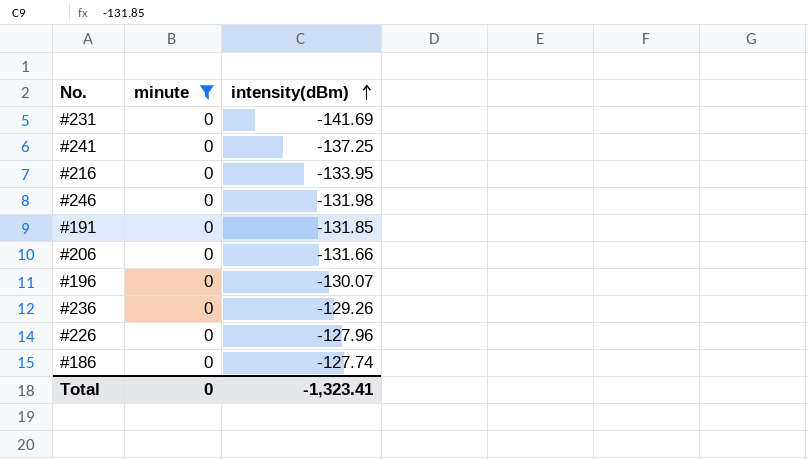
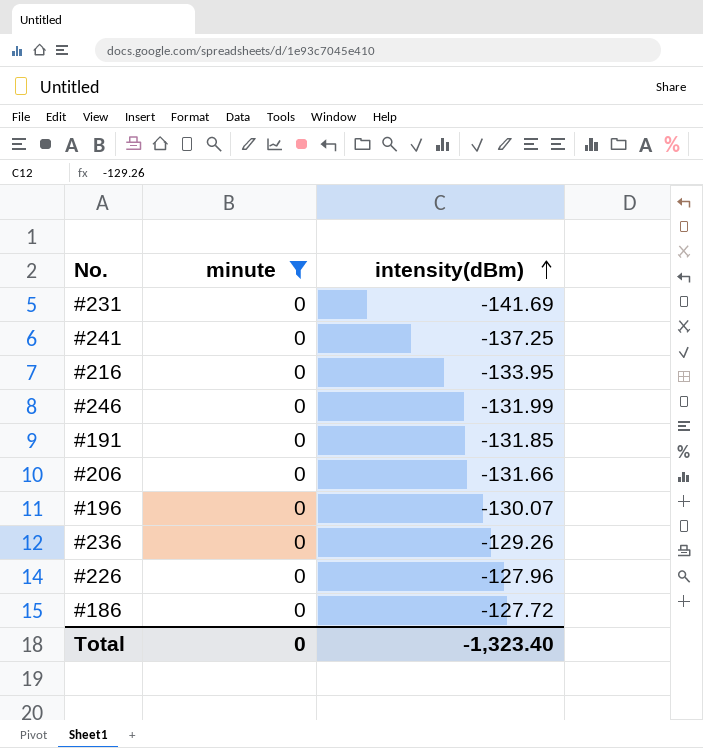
#246 | intensity(dBm): -131.98 -> -131.99
#186 | intensity(dBm): -127.74 -> -127.72
Total | intensity(dBm): -1,323.41 -> -1,323.40

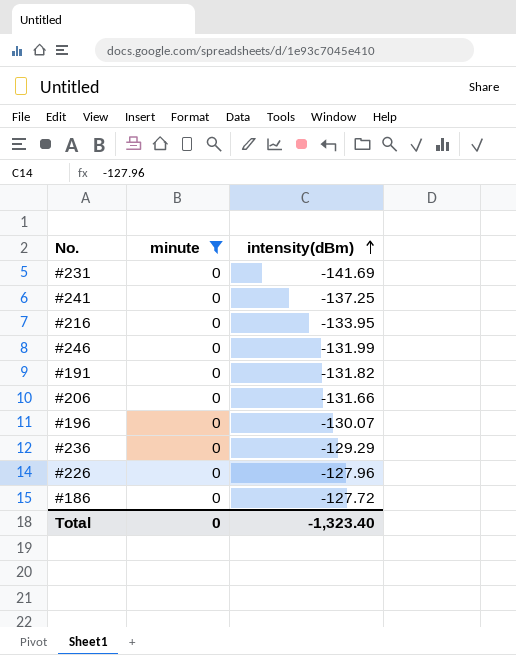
#191 | intensity(dBm): -131.85 -> -131.82
#236 | intensity(dBm): -129.26 -> -129.29

